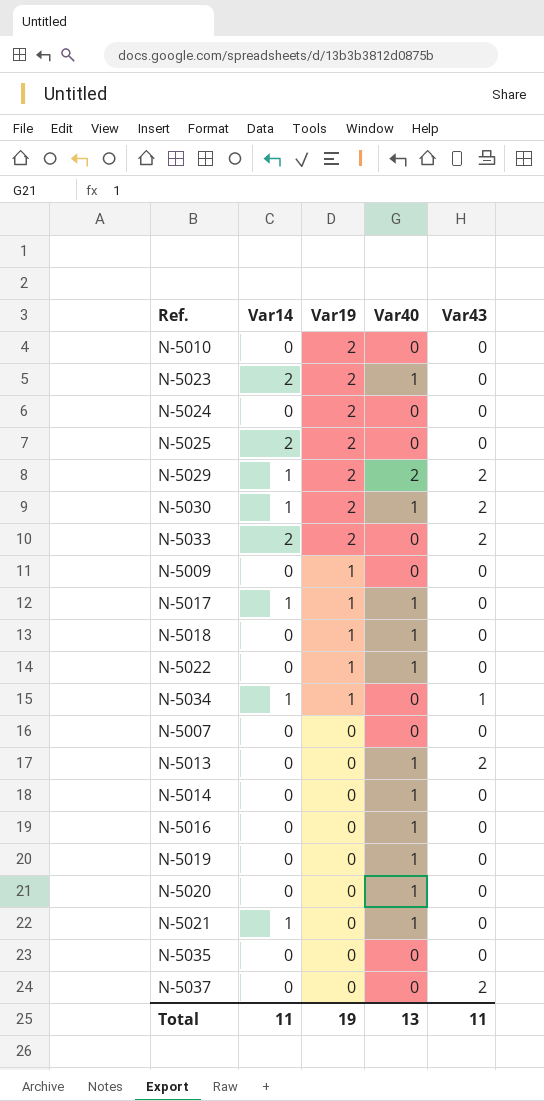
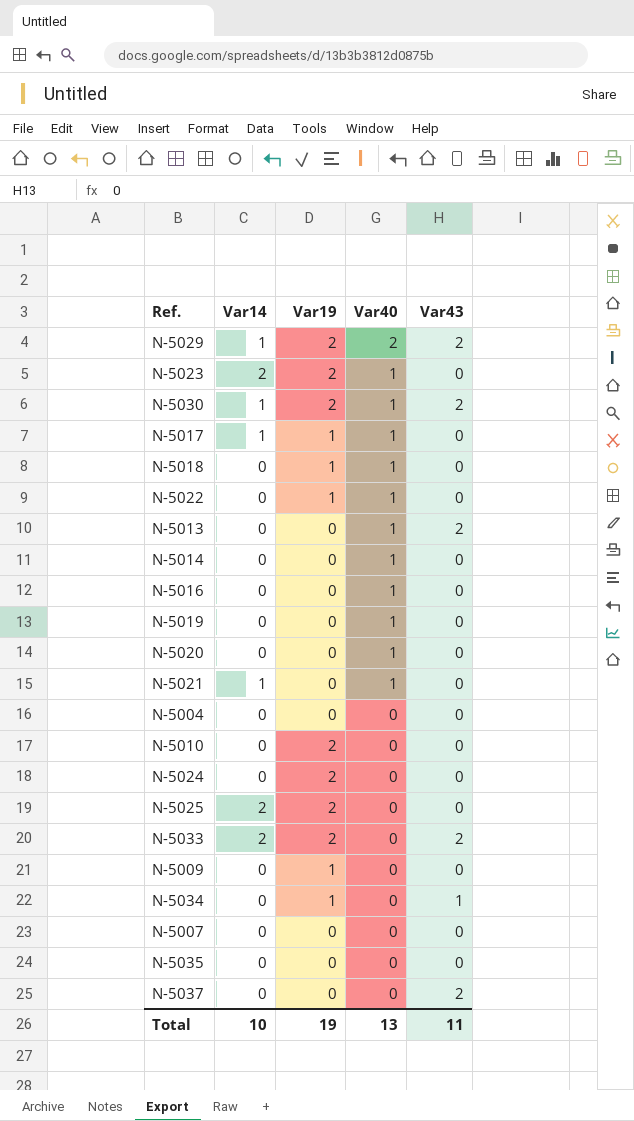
row order: Var19 descending -> Var40 descending
row N-5004: none -> 0 | 0 | 0 | 0
N-5034 | Var14: 1 -> 0
Total | Var14: 11 -> 10

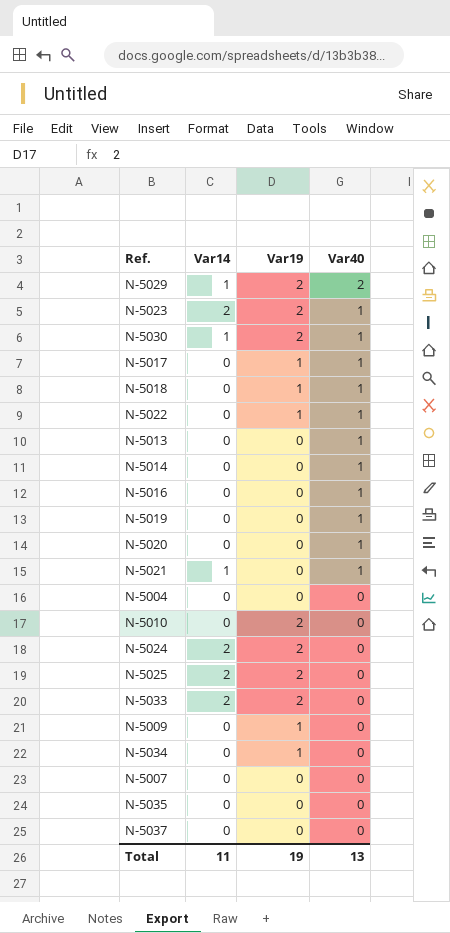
column Var43 | position: 5 -> none
N-5017 | Var14: 1 -> 0
N-5024 | Var14: 0 -> 2
Total | Var14: 10 -> 11

